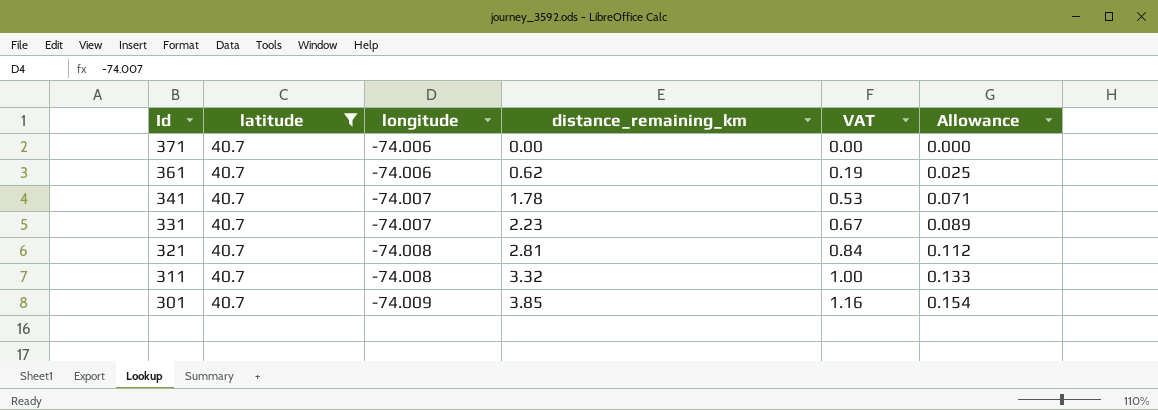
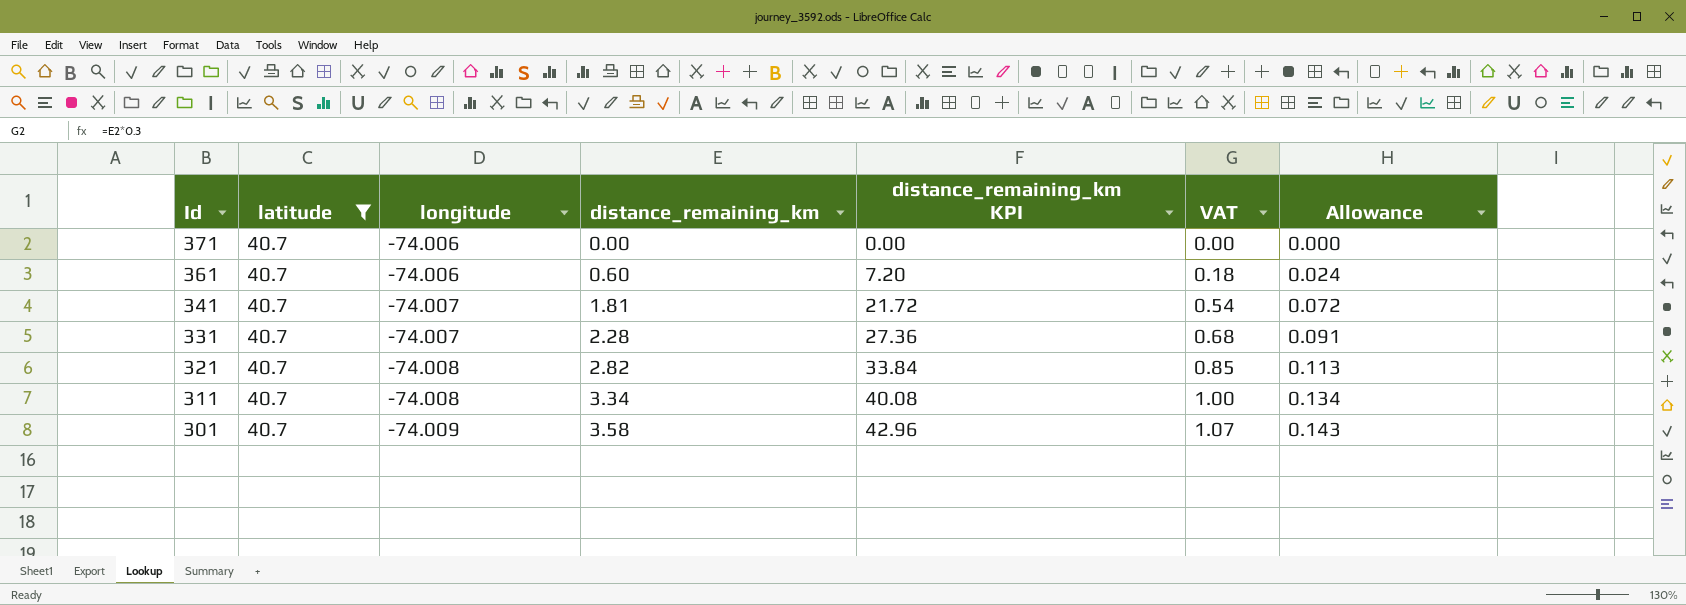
column distance_remaining_km KPI | formula: none -> [distance_remaining_km] * 12
361 | distance_remaining_km: 0.62 -> 0.60
361 | VAT: 0.19 -> 0.18
361 | Allowance: 0.025 -> 0.024
341 | distance_remaining_km: 1.78 -> 1.81
341 | VAT: 0.53 -> 0.54
341 | Allowance: 0.071 -> 0.072
331 | distance_remaining_km: 2.23 -> 2.28
331 | VAT: 0.67 -> 0.68
331 | Allowance: 0.089 -> 0.091
321 | distance_remaining_km: 2.81 -> 2.82
321 | VAT: 0.84 -> 0.85
321 | Allowance: 0.112 -> 0.113
311 | distance_remaining_km: 3.32 -> 3.34
311 | Allowance: 0.133 -> 0.134
301 | distance_remaining_km: 3.85 -> 3.58
301 | VAT: 1.16 -> 1.07
301 | Allowance: 0.154 -> 0.143

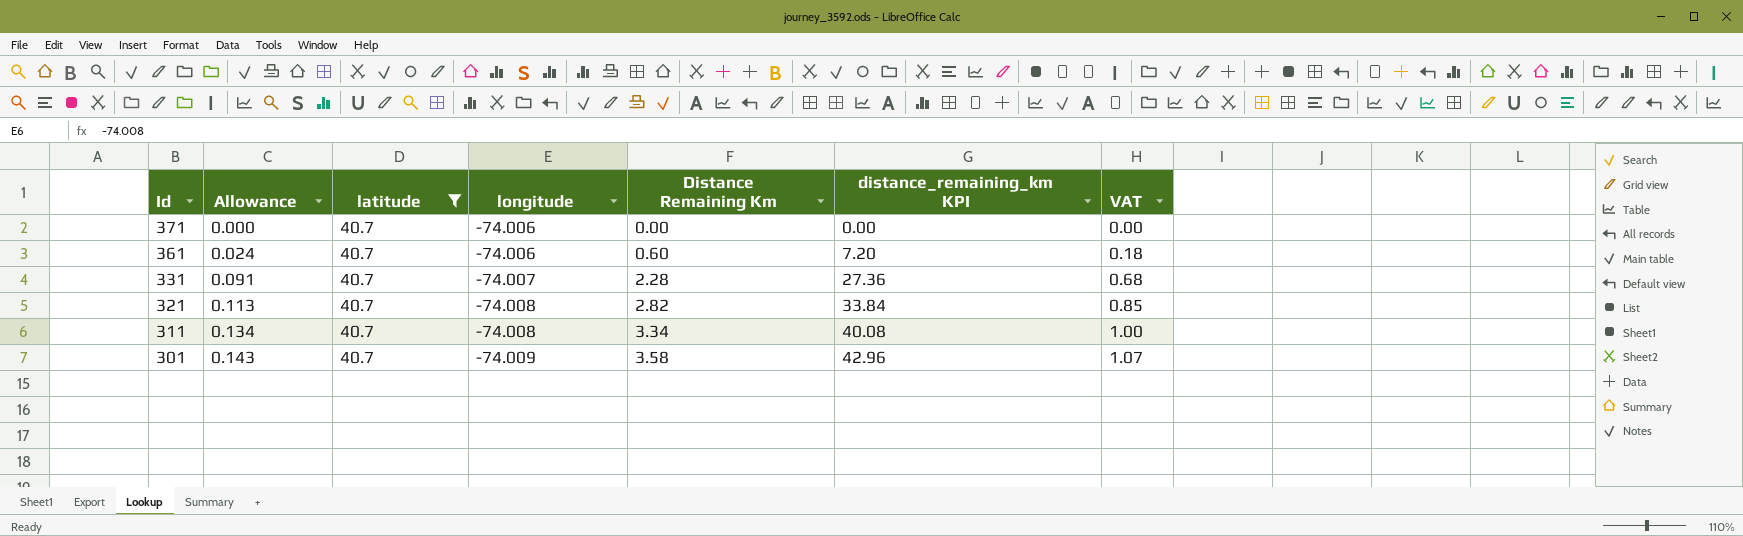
column Allowance | position: 7 -> 2
column name: distance_remaining_km -> Distance Remaining Km
row 341: 40.7 | -74.007 | 1.81 | 21.72 | 0.54 | 0.072 -> none

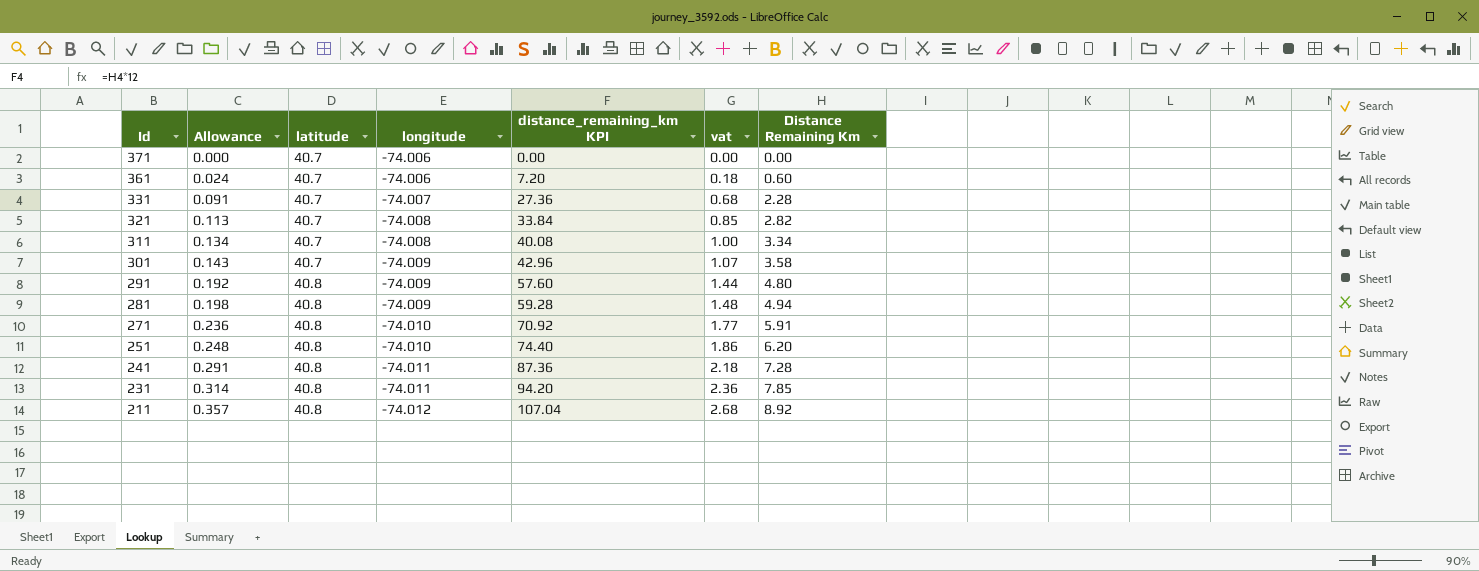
filter: latitude = 40.7 -> none
column name: VAT -> vat
column Distance Remaining Km | position: 5 -> 7

